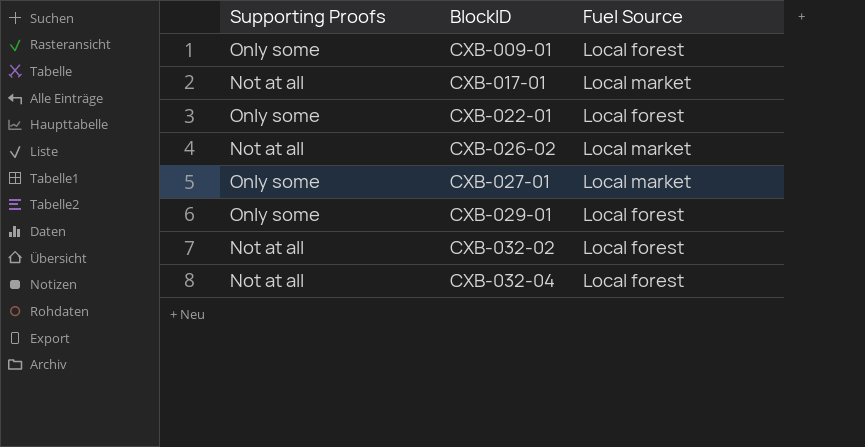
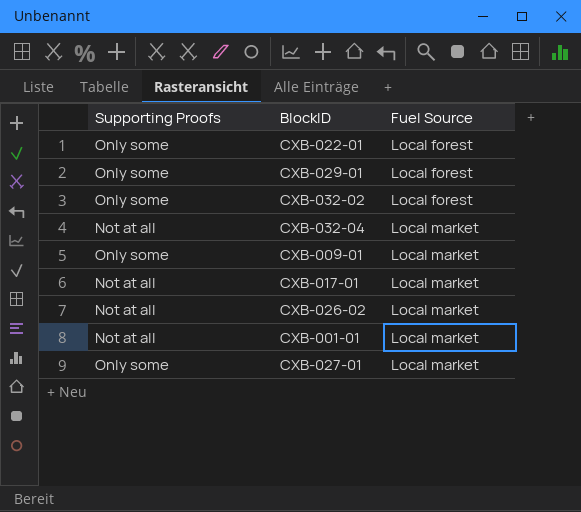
row order: BlockID ascending -> Fuel Source ascending
CXB-032-02 | Supporting Proofs: Not at all -> Only some
CXB-032-04 | Fuel Source: Local forest -> Local market
CXB-009-01 | Fuel Source: Local forest -> Local market
row CXB-001-01: none -> Not at all | Local market

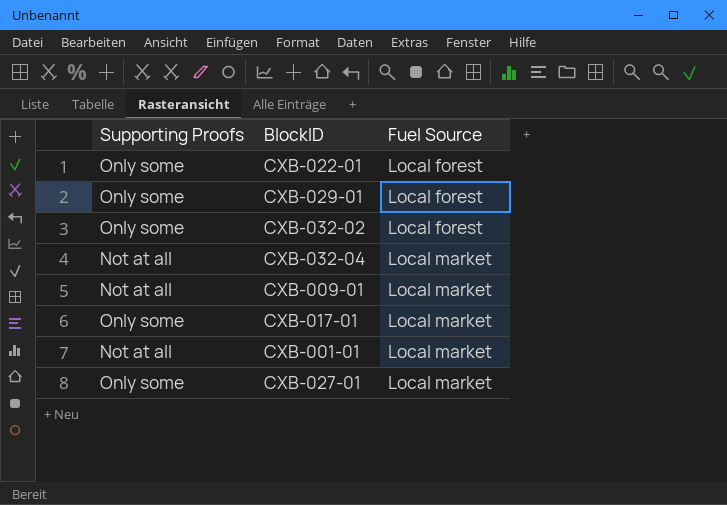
row CXB-026-02: Not at all | Local market -> none
CXB-009-01 | Supporting Proofs: Only some -> Not at all
CXB-017-01 | Supporting Proofs: Not at all -> Only some

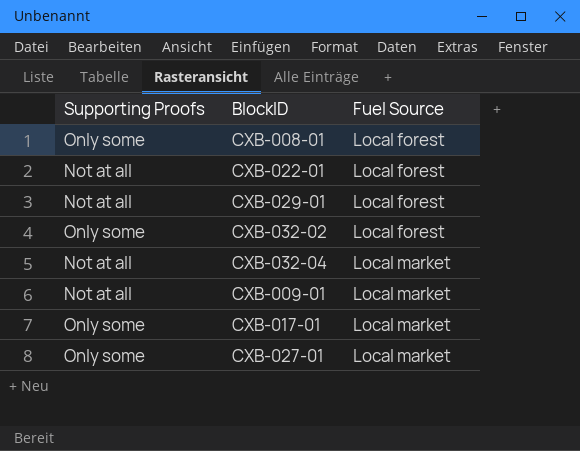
row CXB-001-01: Not at all | Local market -> none
row CXB-008-01: none -> Only some | Local forest
CXB-022-01 | Supporting Proofs: Only some -> Not at all
CXB-029-01 | Supporting Proofs: Only some -> Not at all

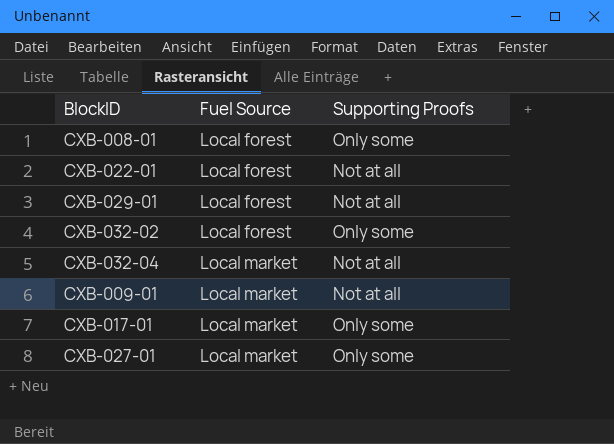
column Supporting Proofs | position: 1 -> 3

